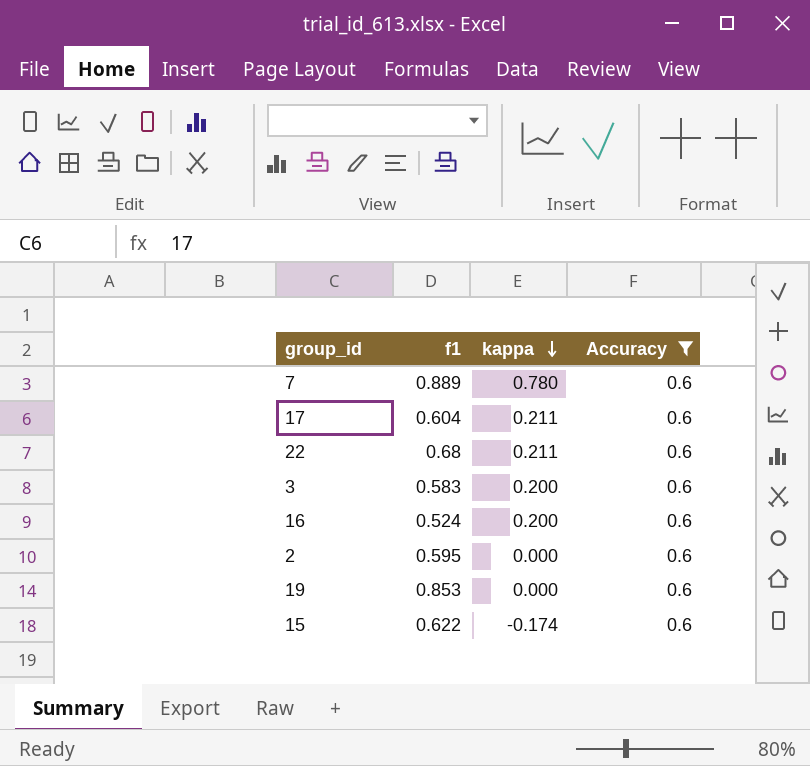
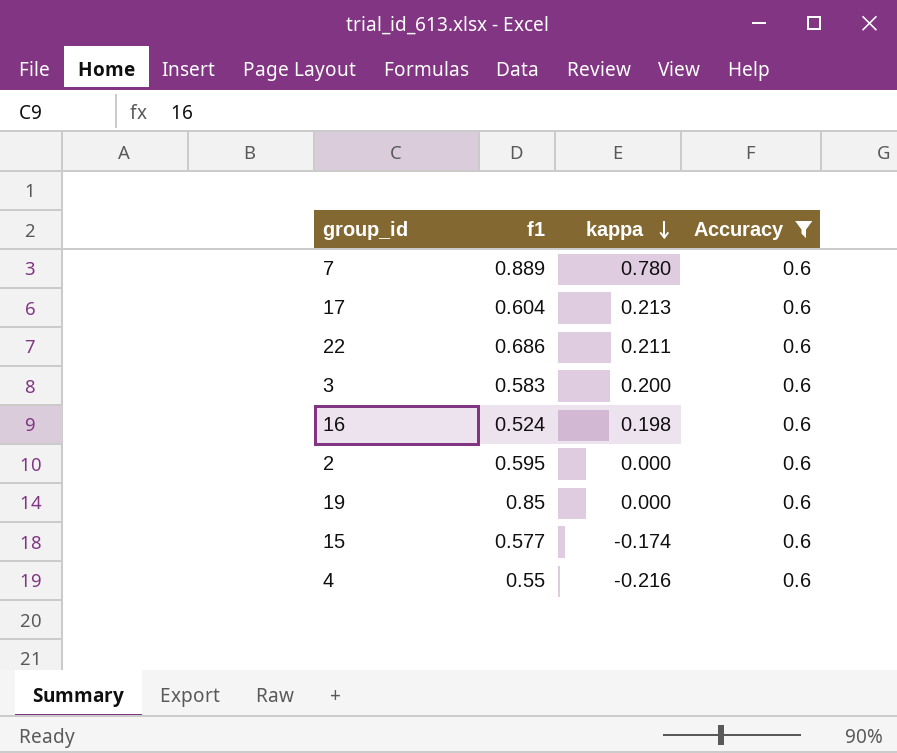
17 | kappa: 0.211 -> 0.213
22 | f1: 0.68 -> 0.686
16 | kappa: 0.200 -> 0.198
19 | f1: 0.853 -> 0.85
15 | f1: 0.622 -> 0.577
row 4: none -> 0.55 | -0.216 | 0.6

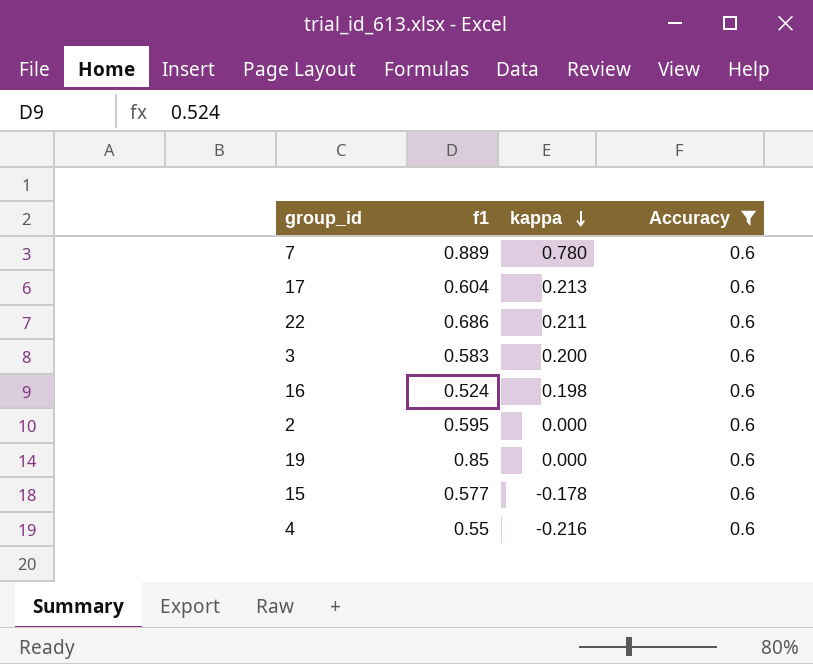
15 | kappa: -0.174 -> -0.178

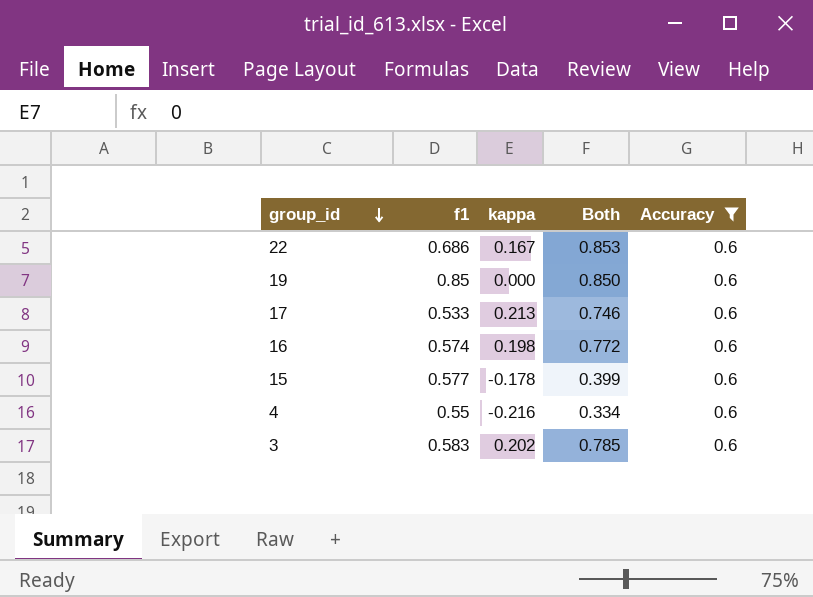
row order: kappa descending -> group_id descending
column Both | formula: none -> [f1] + [kappa]
row 7: 0.889 | 0.780 | 0.6 -> none
row 2: 0.595 | 0.000 | 0.6 -> none
22 | kappa: 0.211 -> 0.167
17 | f1: 0.604 -> 0.533
16 | f1: 0.524 -> 0.574
3 | kappa: 0.200 -> 0.202

